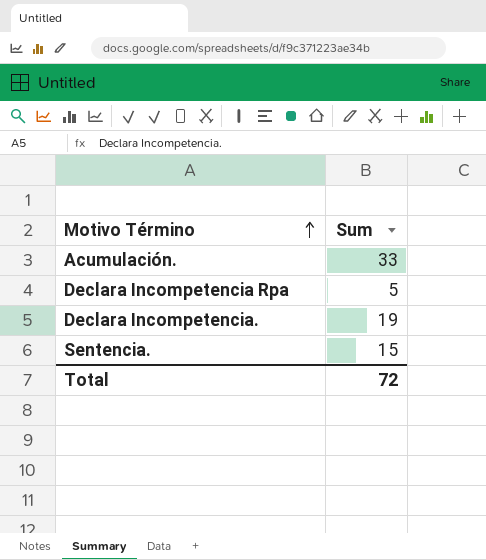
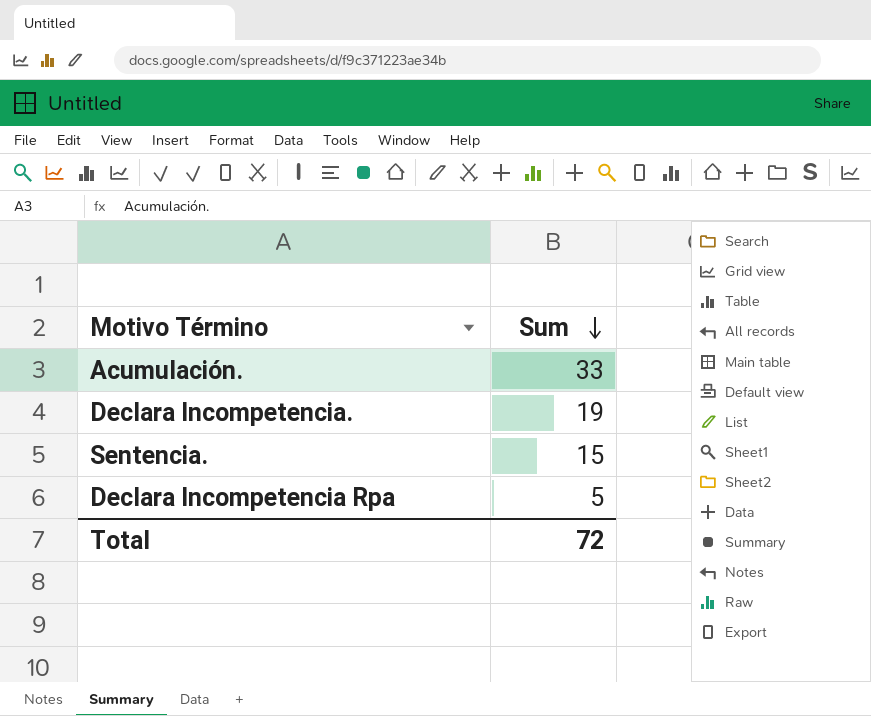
row order: Motivo Término ascending -> Sum descending

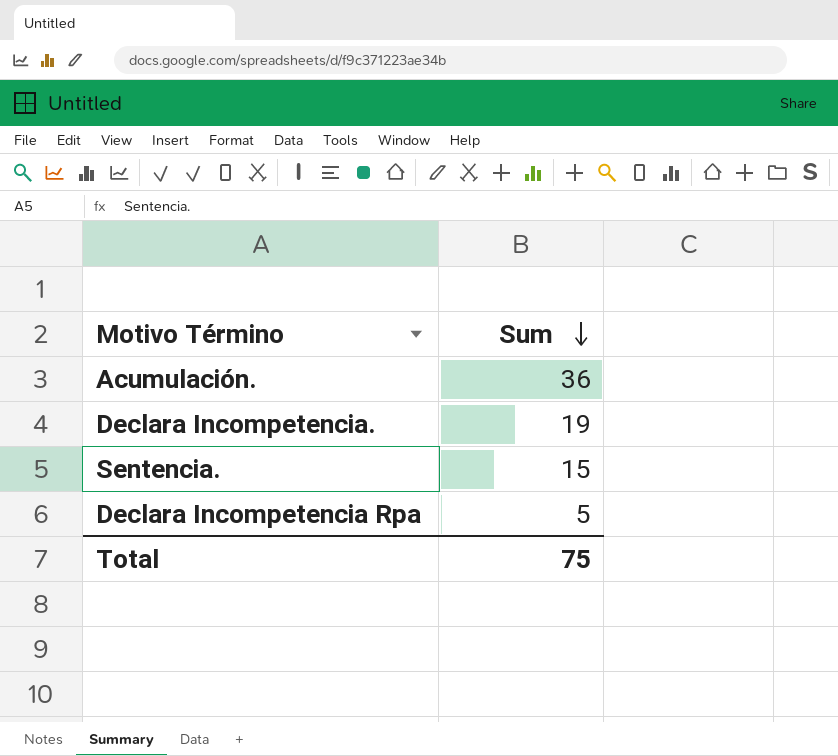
Acumulación. | Sum: 33 -> 36
Total | Sum: 72 -> 75

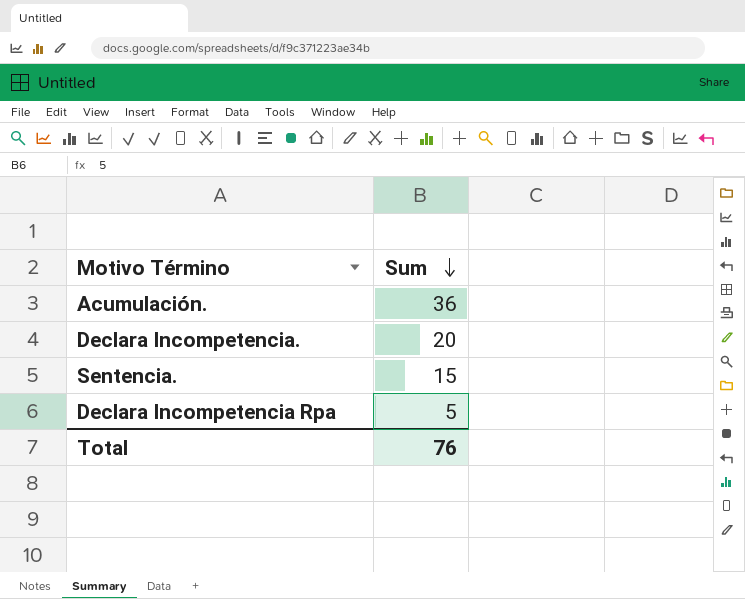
Declara Incompetencia. | Sum: 19 -> 20
Total | Sum: 75 -> 76

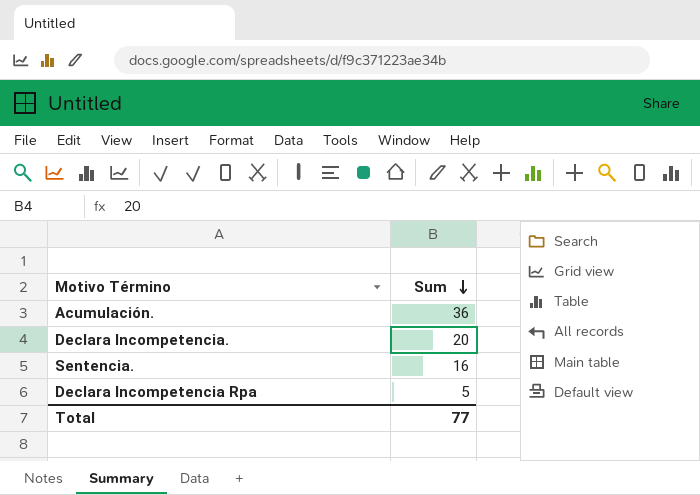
Sentencia. | Sum: 15 -> 16
Total | Sum: 76 -> 77

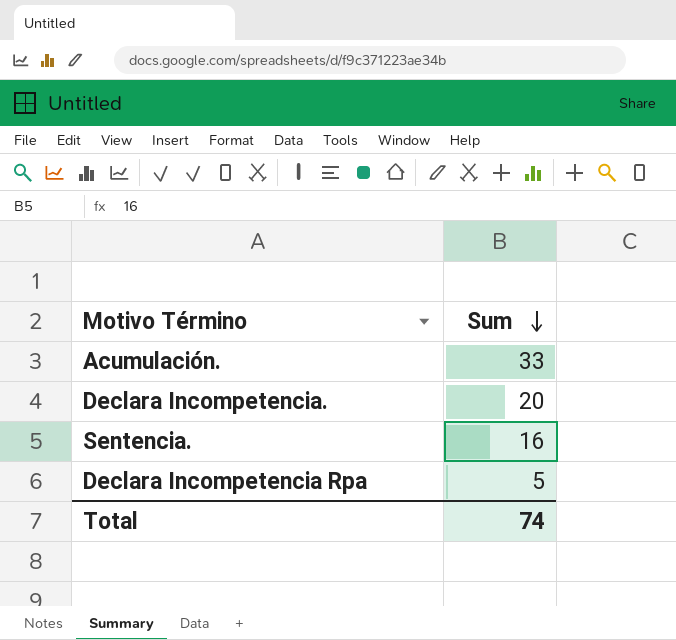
Acumulación. | Sum: 36 -> 33
Total | Sum: 77 -> 74

